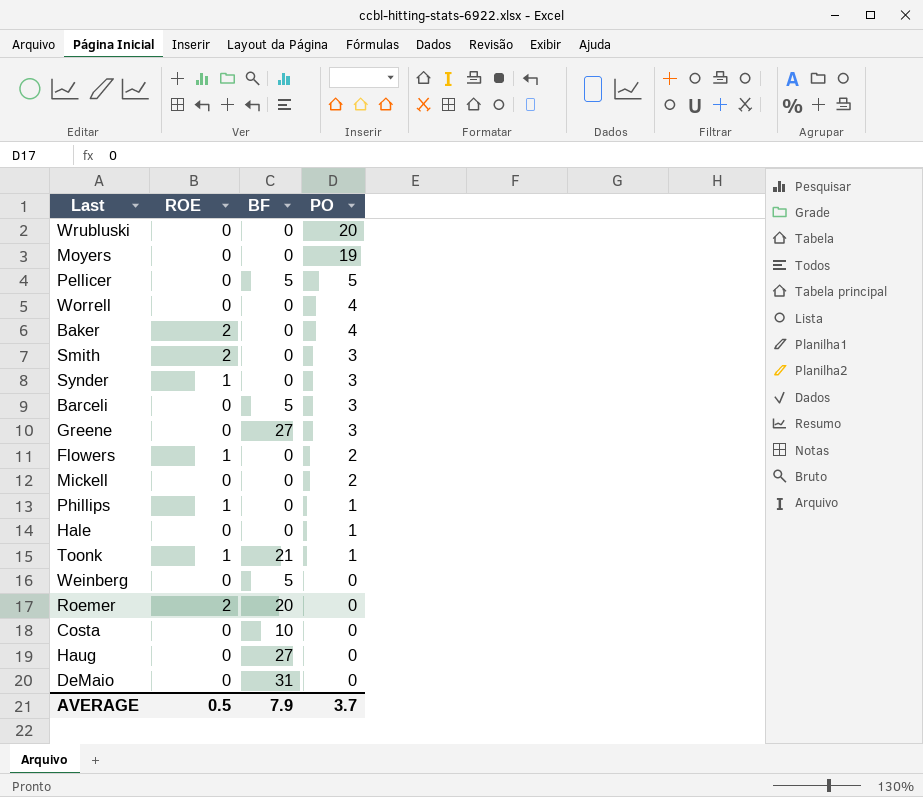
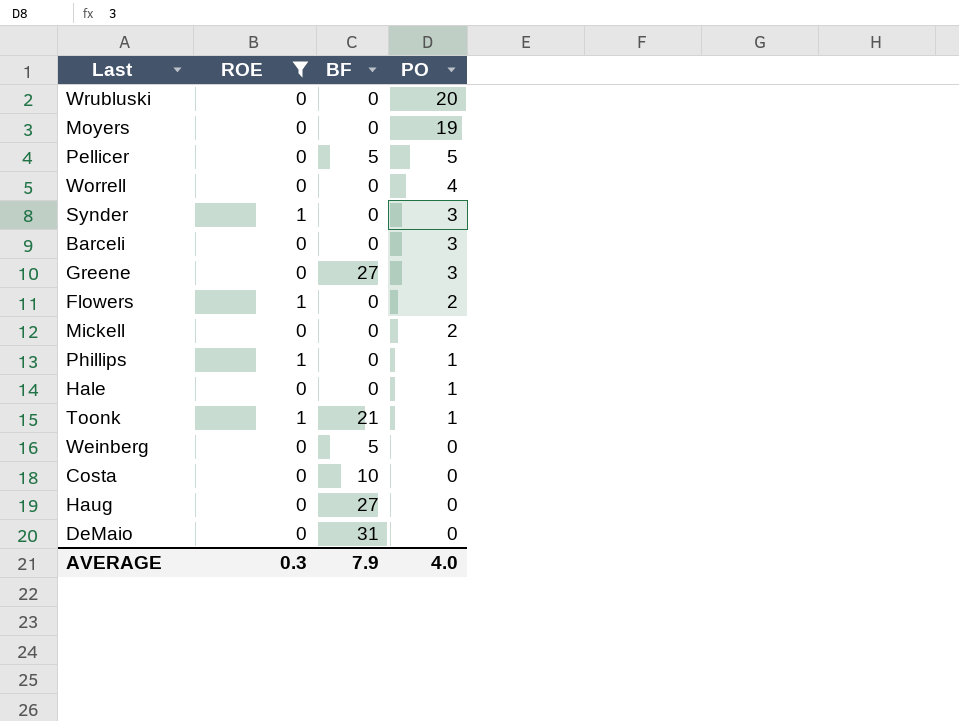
filter: none -> ROE != 2
Barceli | BF: 5 -> 0
AVERAGE | ROE: 0.5 -> 0.3
AVERAGE | PO: 3.7 -> 4.0

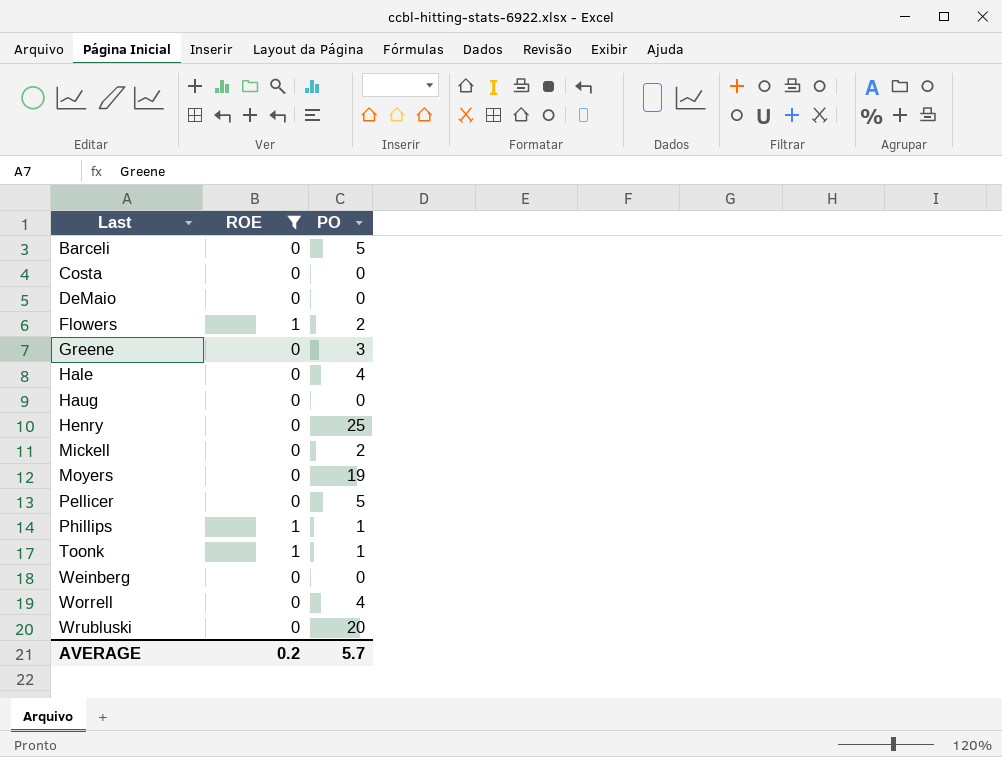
row order: PO descending -> Last ascending
column BF | position: 3 -> none
row Synder: 1 | 0 | 3 -> none
Barceli | PO: 3 -> 5
Hale | PO: 1 -> 4
row Henry: none -> 0 | 25
AVERAGE | ROE: 0.3 -> 0.2
AVERAGE | PO: 4.0 -> 5.7

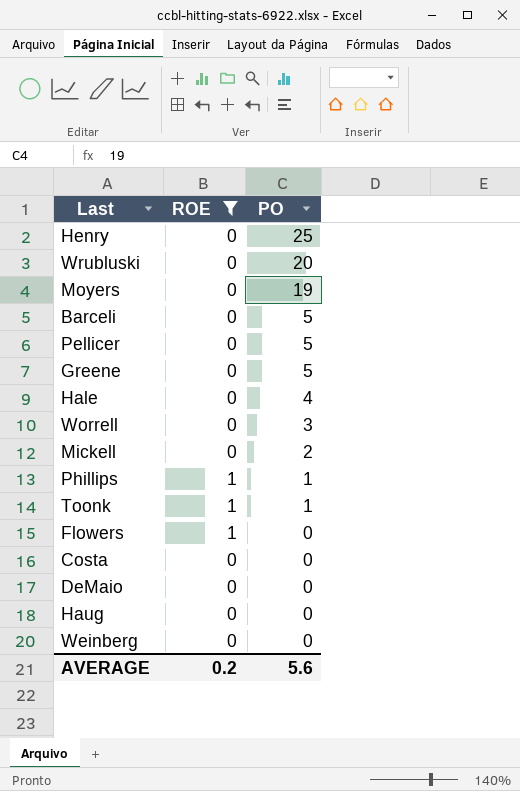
row order: Last ascending -> PO descending
Greene | PO: 3 -> 5
Worrell | PO: 4 -> 3
Flowers | PO: 2 -> 0
AVERAGE | PO: 5.7 -> 5.6

